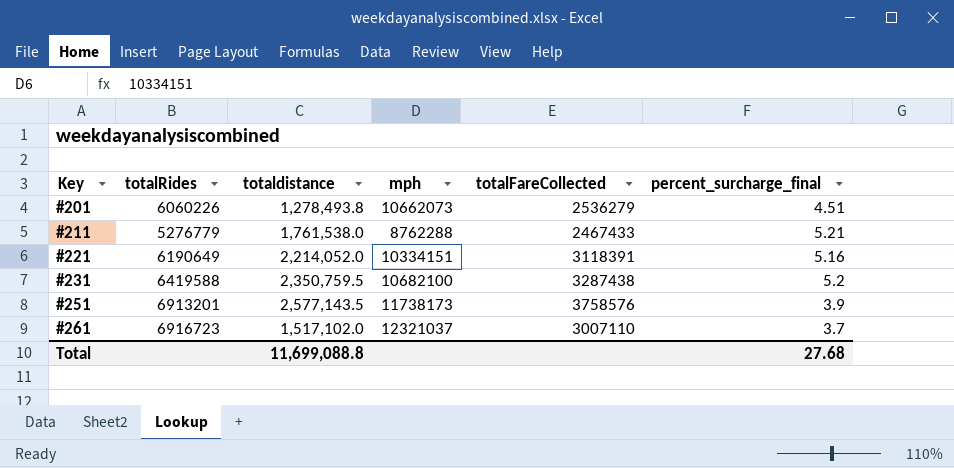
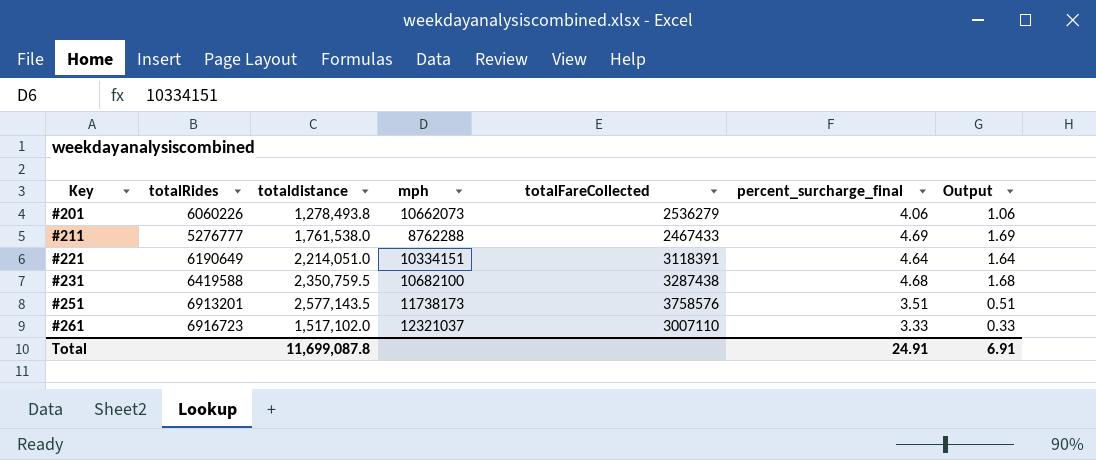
column Output | formula: none -> [percent_surcharge_final] - 3
#201 | percent_surcharge_final: 4.51 -> 4.06
#211 | totalRides: 5276779 -> 5276777
#211 | percent_surcharge_final: 5.21 -> 4.69
#221 | totaldistance: 2,214,052.0 -> 2,214,051.0
#221 | percent_surcharge_final: 5.16 -> 4.64
#231 | percent_surcharge_final: 5.2 -> 4.68
#251 | percent_surcharge_final: 3.9 -> 3.51
#261 | percent_surcharge_final: 3.7 -> 3.33
Total | totaldistance: 11,699,088.8 -> 11,699,087.8
Total | percent_surcharge_final: 27.68 -> 24.91

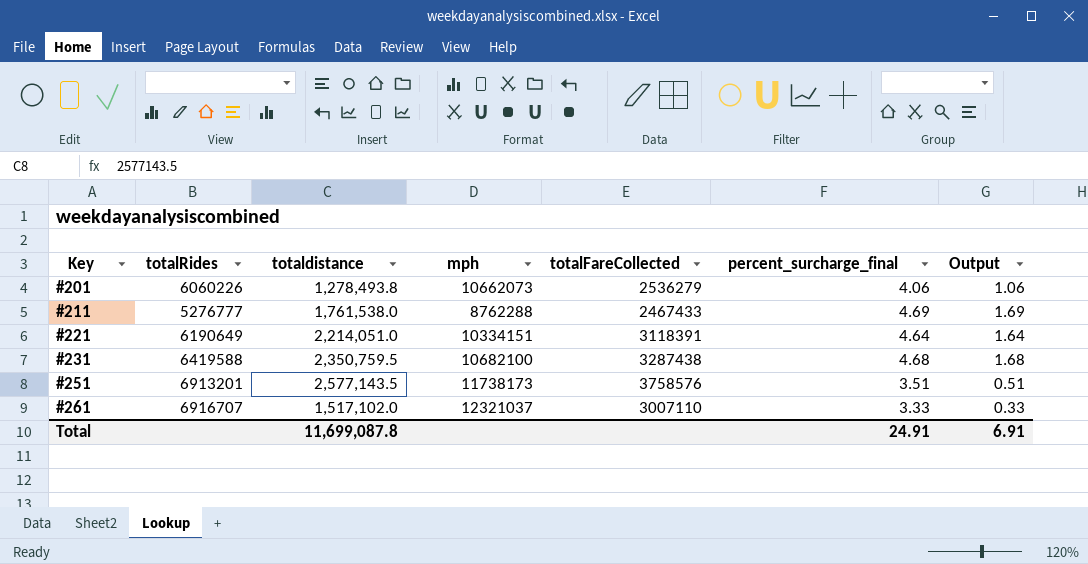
#261 | totalRides: 6916723 -> 6916707

